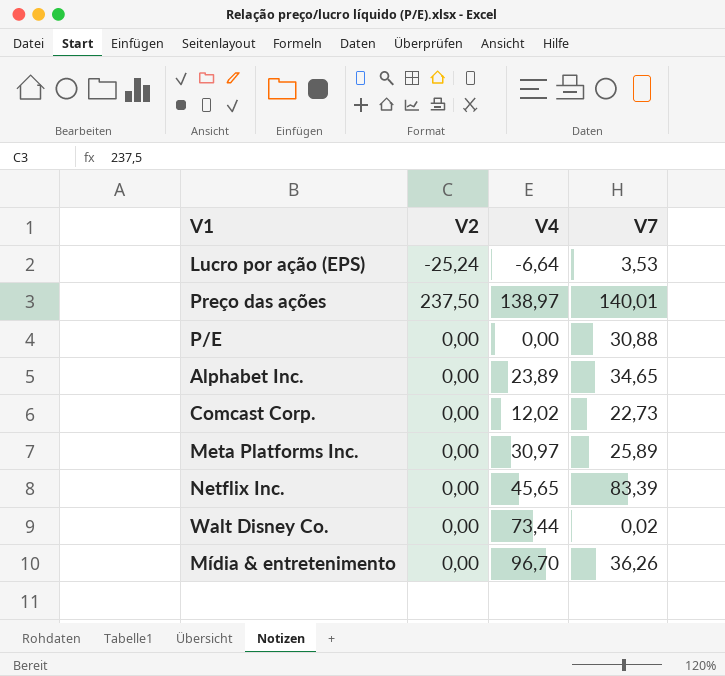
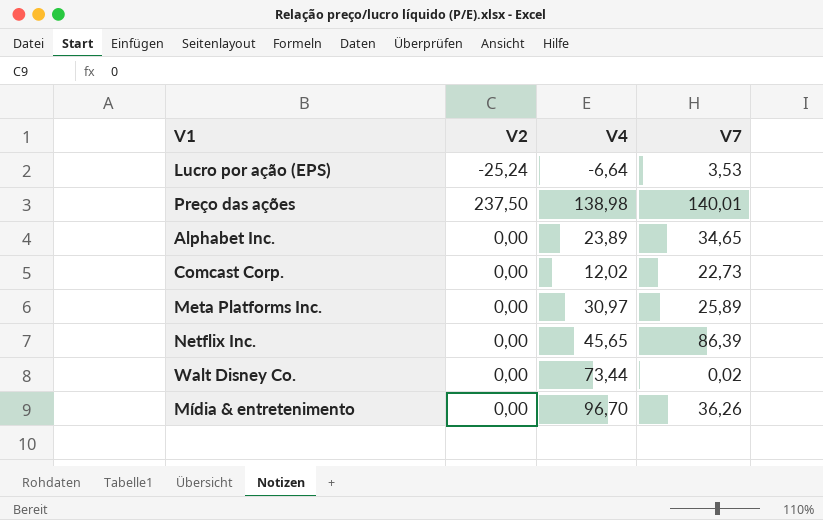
row P/E: 0,00 | 0,00 | 30,88 -> none
Preço das ações | V4: 138,97 -> 138,98
Netflix Inc. | V7: 83,39 -> 86,39

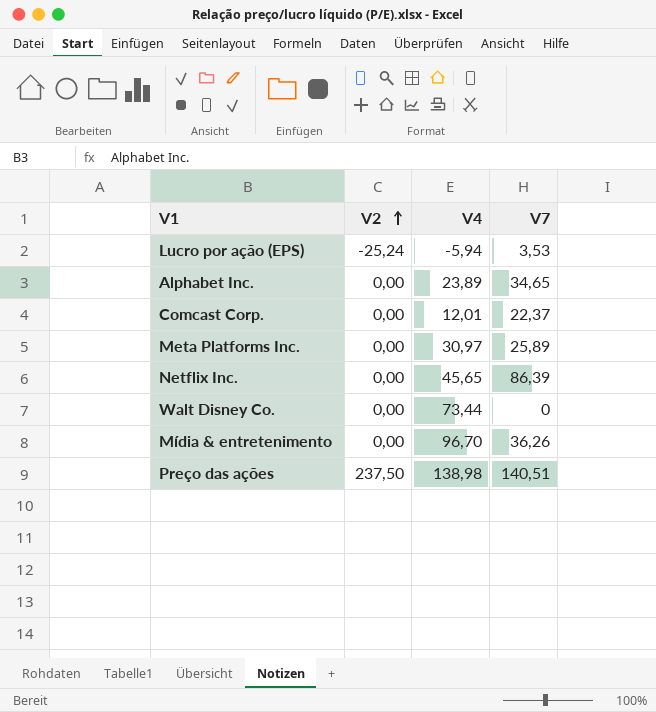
row order: none -> V2 ascending
Lucro por ação (EPS) | V4: -6,64 -> -5,94
Comcast Corp. | V4: 12,02 -> 12,01
Comcast Corp. | V7: 22,73 -> 22,37
Walt Disney Co. | V7: 0,02 -> 0
Preço das ações | V7: 140,01 -> 140,51

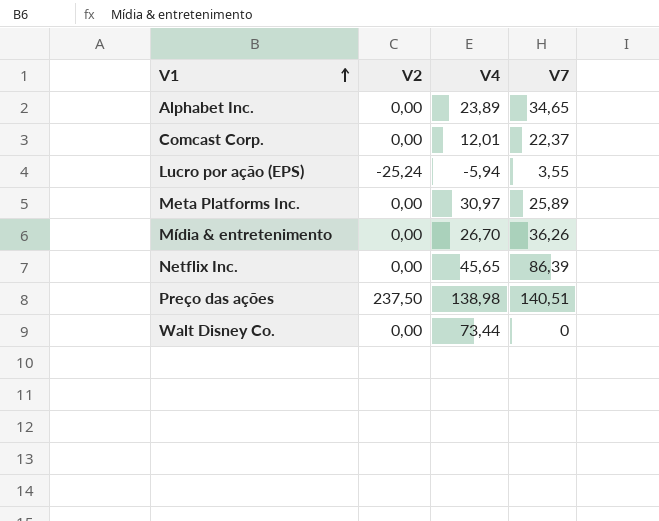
row order: V2 ascending -> V1 ascending
Lucro por ação (EPS) | V7: 3,53 -> 3,55
Mídia & entretenimento | V4: 96,70 -> 26,70

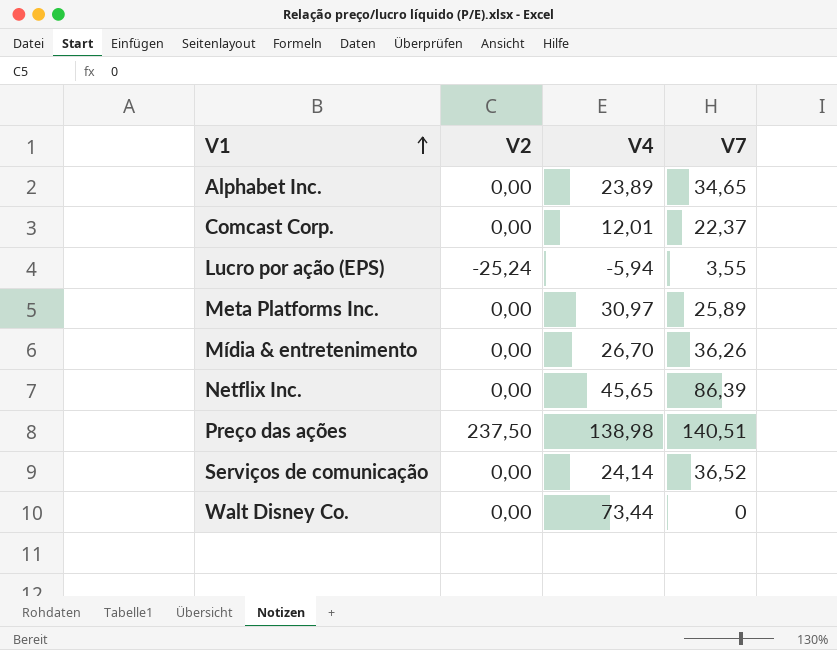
row Serviços de comunicação: none -> 0,00 | 24,14 | 36,52

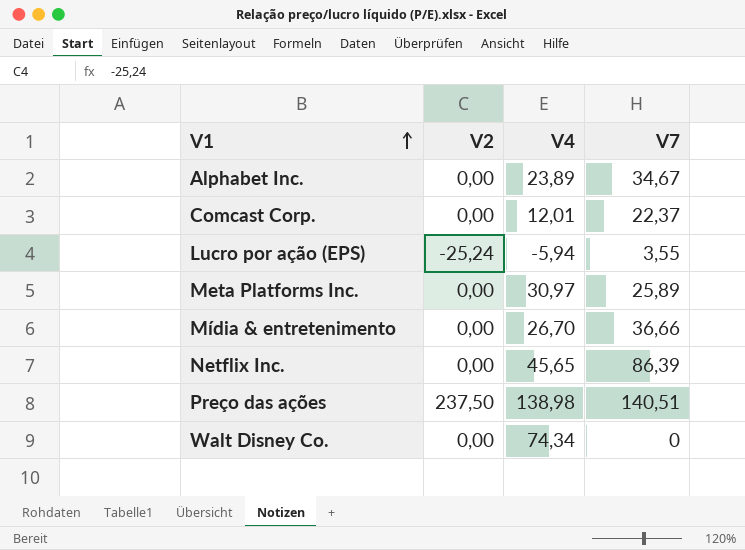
row Serviços de comunicação: 0,00 | 24,14 | 36,52 -> none
Alphabet Inc. | V7: 34,65 -> 34,67
Mídia & entretenimento | V7: 36,26 -> 36,66
Walt Disney Co. | V4: 73,44 -> 74,34

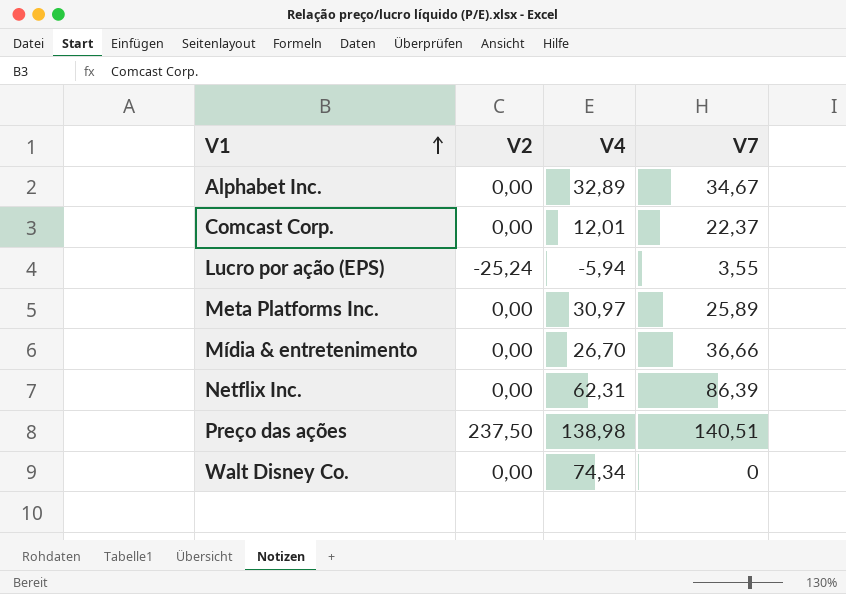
Alphabet Inc. | V4: 23,89 -> 32,89
Netflix Inc. | V4: 45,65 -> 62,31

